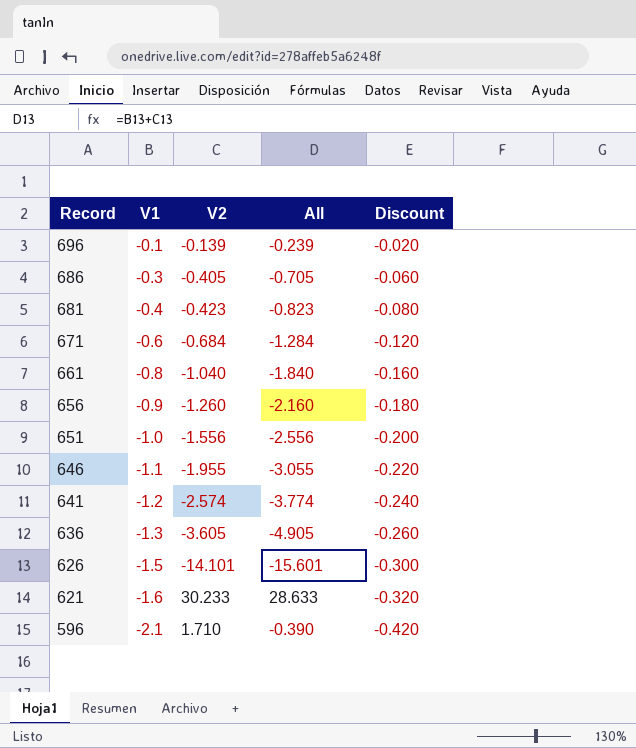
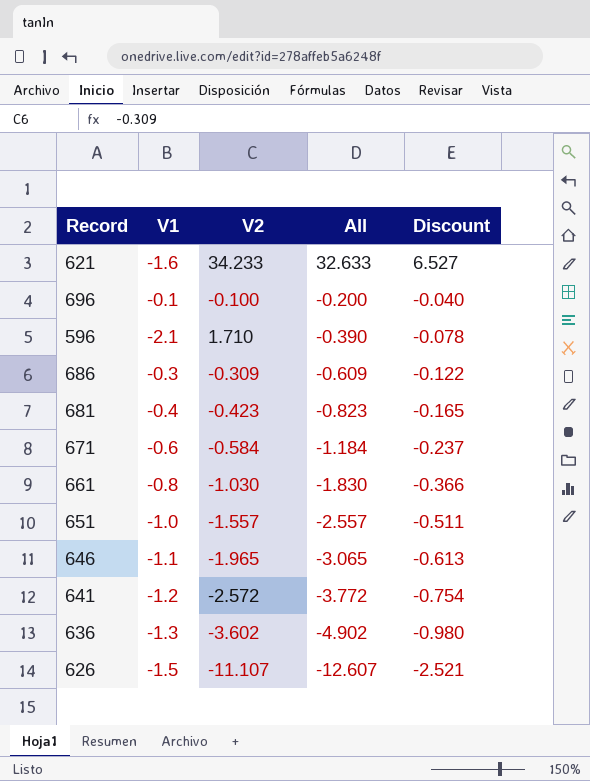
row order: Record descending -> All descending
column Discount | formula: [V1] * 0.2 -> [All] * 0.2
row 656: -0.9 | -1.260 | -2.160 | -0.180 -> none
621 | V2: 30.233 -> 34.233
621 | All: 28.633 -> 32.633
696 | V2: -0.139 -> -0.100
696 | All: -0.239 -> -0.200
686 | V2: -0.405 -> -0.309
686 | All: -0.705 -> -0.609
671 | V2: -0.684 -> -0.584
671 | All: -1.284 -> -1.184
661 | V2: -1.040 -> -1.030
661 | All: -1.840 -> -1.830
651 | V2: -1.556 -> -1.557
651 | All: -2.556 -> -2.557
646 | V2: -1.955 -> -1.965
646 | All: -3.055 -> -3.065
641 | V2: -2.574 -> -2.572
641 | All: -3.774 -> -3.772
636 | V2: -3.605 -> -3.602
636 | All: -4.905 -> -4.902
626 | V2: -14.101 -> -11.107
626 | All: -15.601 -> -12.607

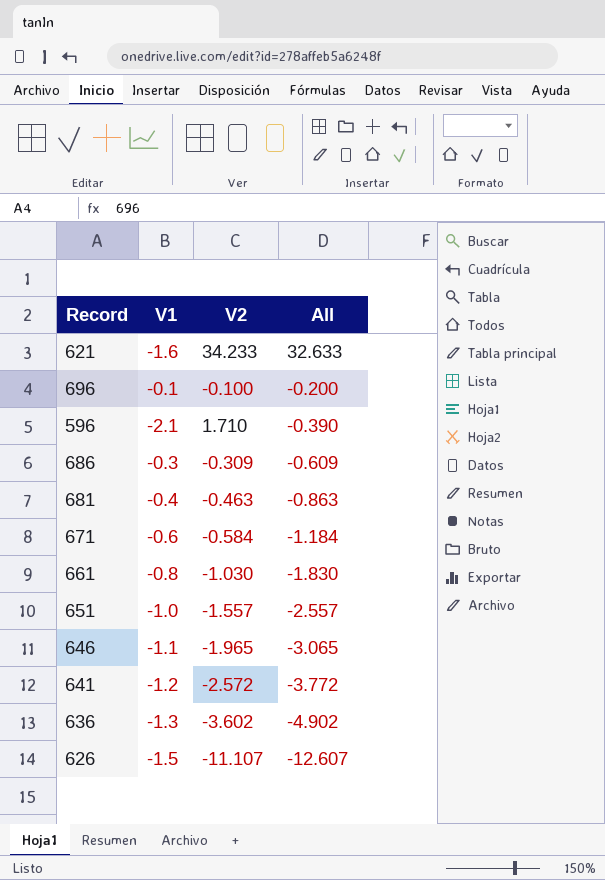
column Discount | formula: [All] * 0.2 -> none
681 | V2: -0.423 -> -0.463
681 | All: -0.823 -> -0.863

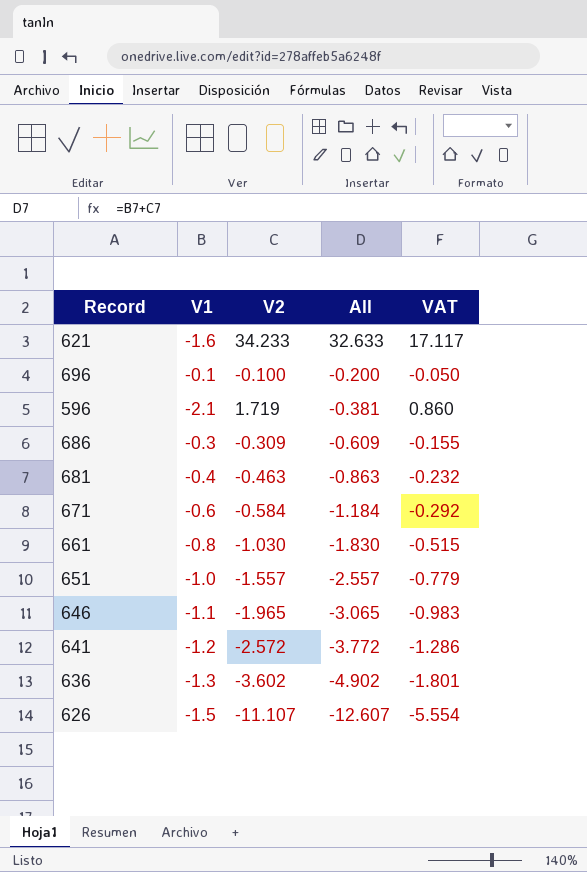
column VAT | formula: none -> [V2] * 0.5
596 | V2: 1.710 -> 1.719
596 | All: -0.390 -> -0.381

